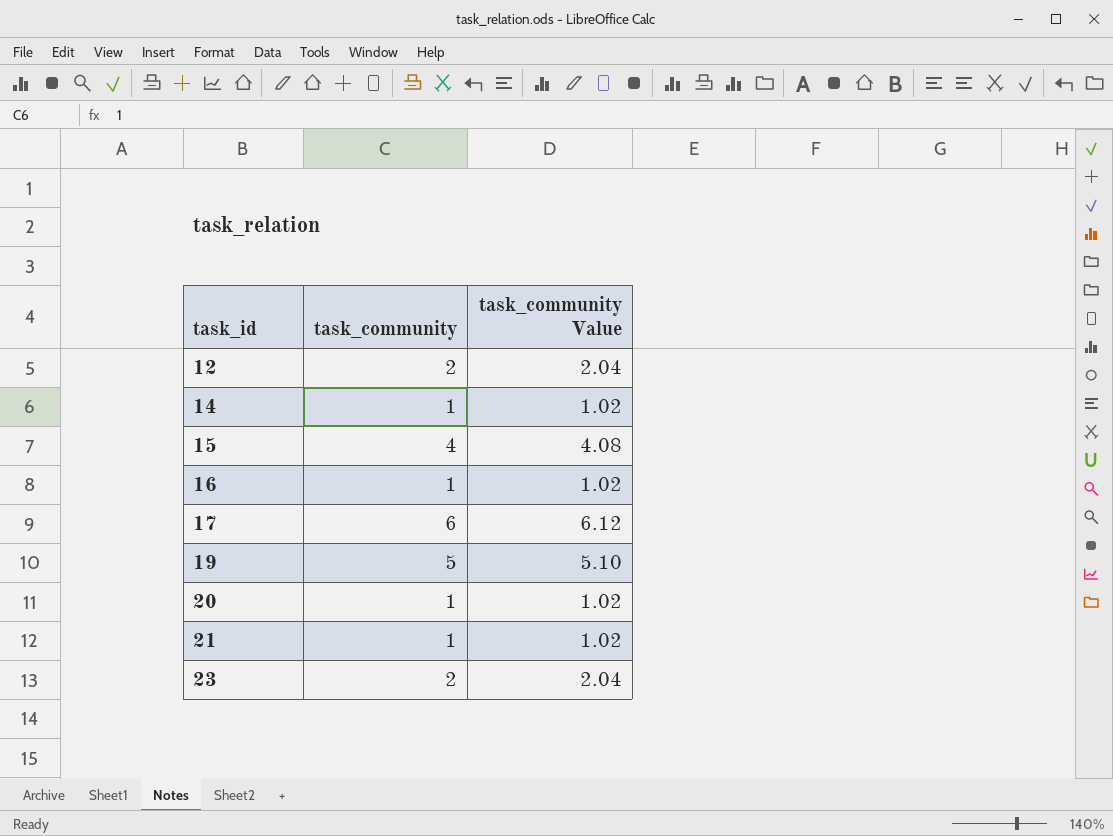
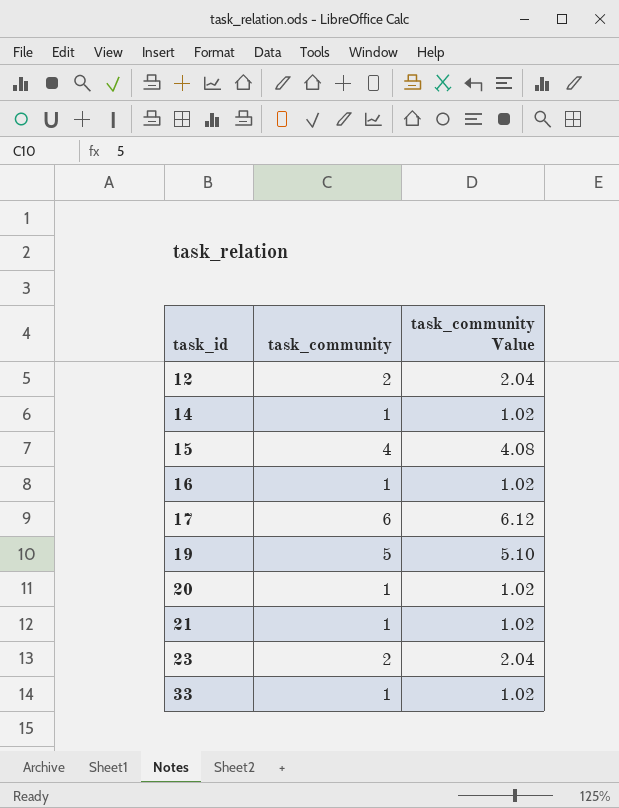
row 33: none -> 1 | 1.02

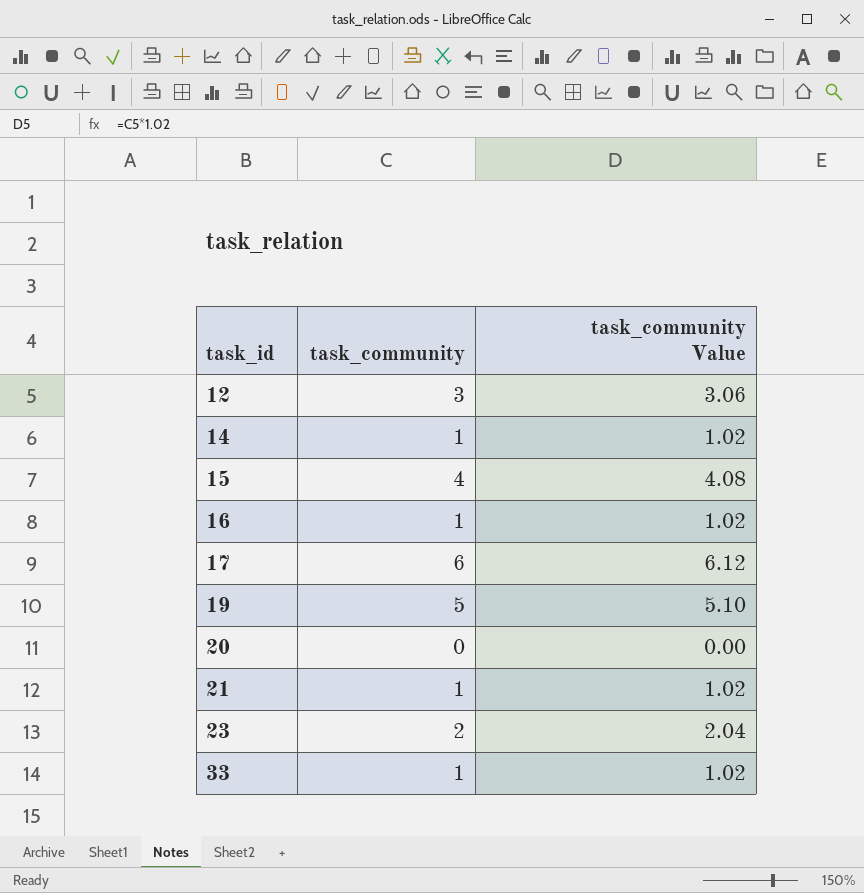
12 | task_community: 2 -> 3
12 | task_community Value: 2.04 -> 3.06
20 | task_community: 1 -> 0
20 | task_community Value: 1.02 -> 0.00

